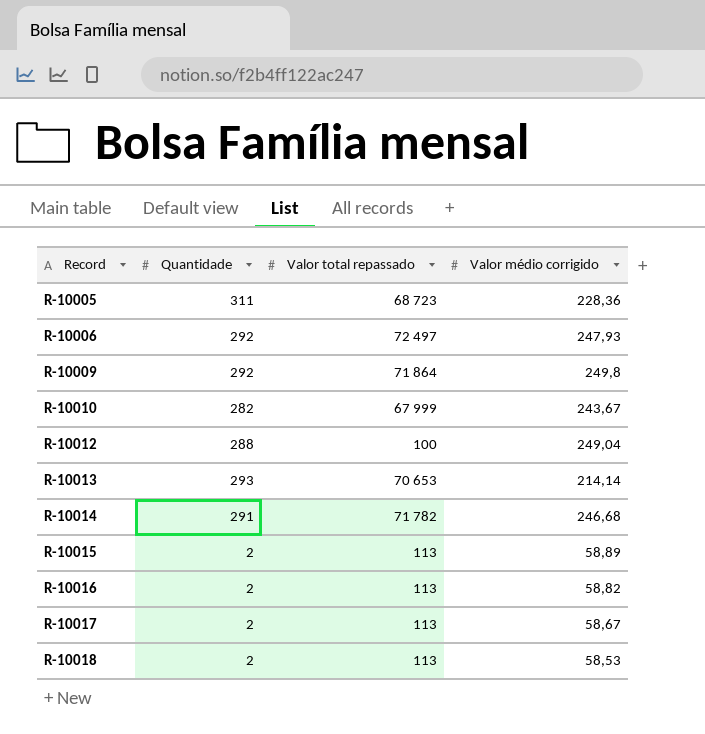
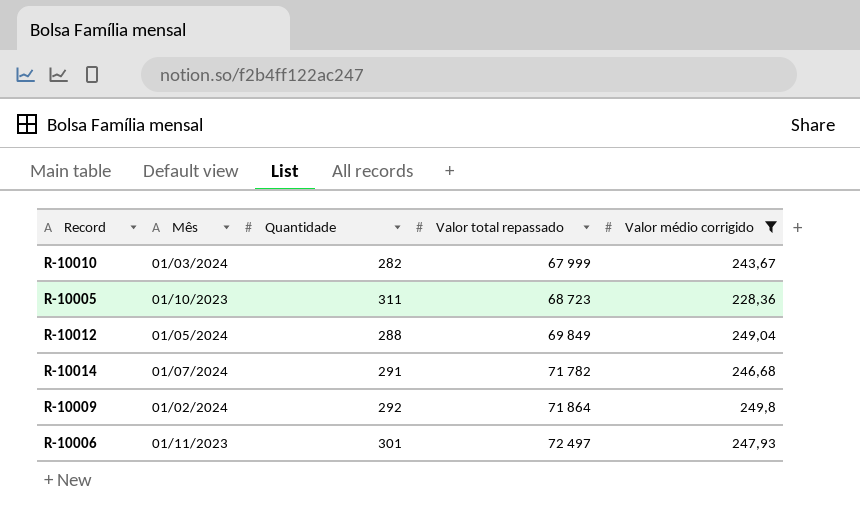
filter: none -> Valor médio corrigido >= 228,36
row order: Record ascending -> Valor total repassado ascending
column Mês | position: none -> 2
R-10012 | Valor total repassado: 100 -> 69 849
R-10006 | Quantidade: 292 -> 301

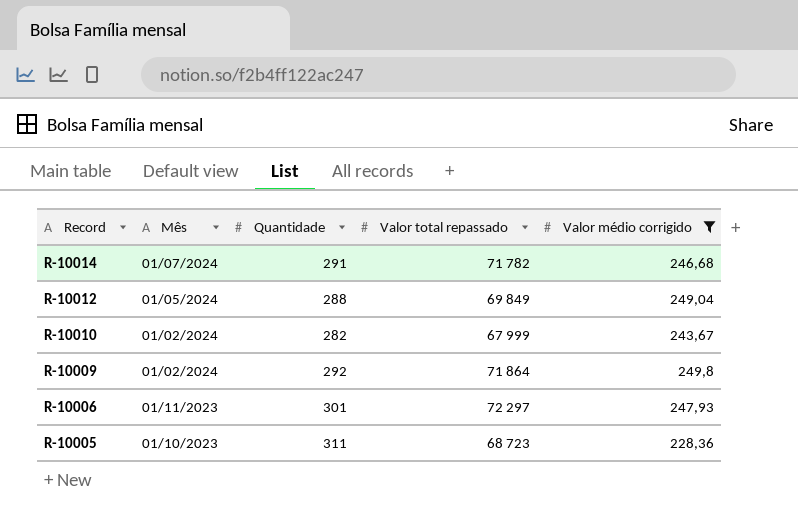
row order: Valor total repassado ascending -> Record descending
R-10010 | Mês: 01/03/2024 -> 01/02/2024
R-10006 | Valor total repassado: 72 497 -> 72 297

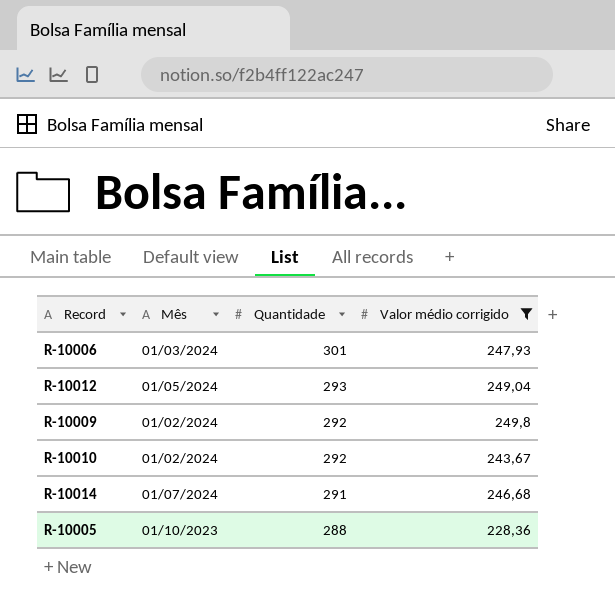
row order: Record descending -> Quantidade descending
column Valor total repassado | position: 4 -> none
R-10006 | Mês: 01/11/2023 -> 01/03/2024
R-10012 | Quantidade: 288 -> 293
R-10010 | Quantidade: 282 -> 292
R-10005 | Quantidade: 311 -> 288

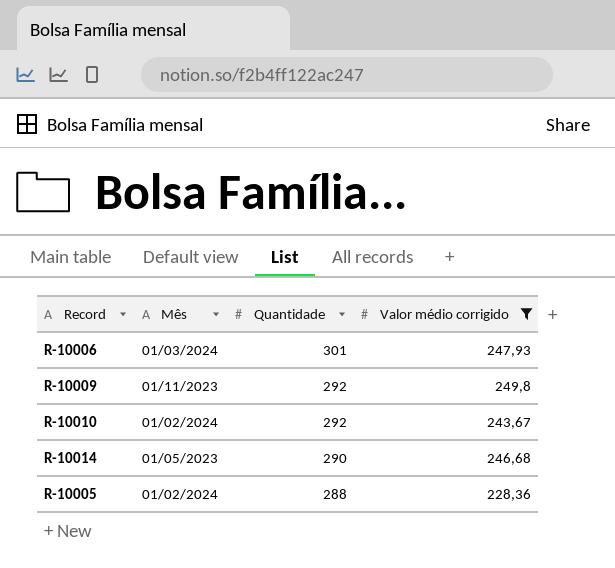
row R-10012: 01/05/2024 | 293 | 249,04 -> none
R-10009 | Mês: 01/02/2024 -> 01/11/2023
R-10014 | Mês: 01/07/2024 -> 01/05/2023
R-10014 | Quantidade: 291 -> 290
R-10005 | Mês: 01/10/2023 -> 01/02/2024

